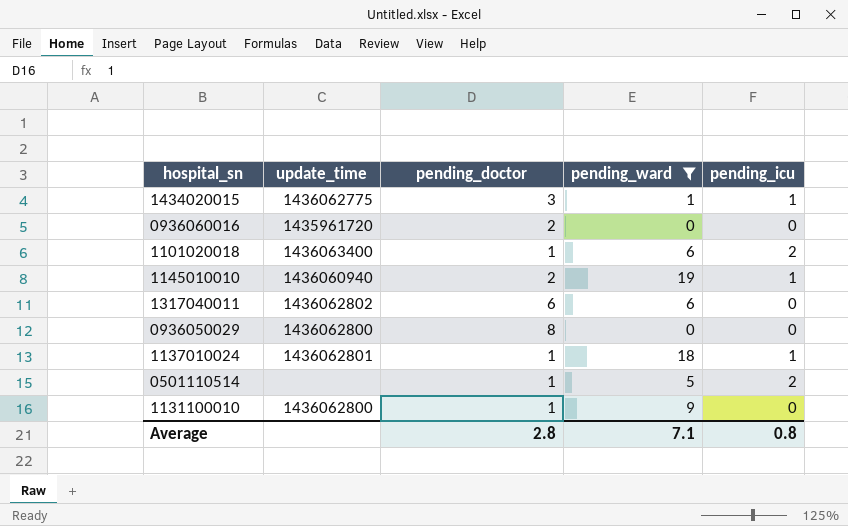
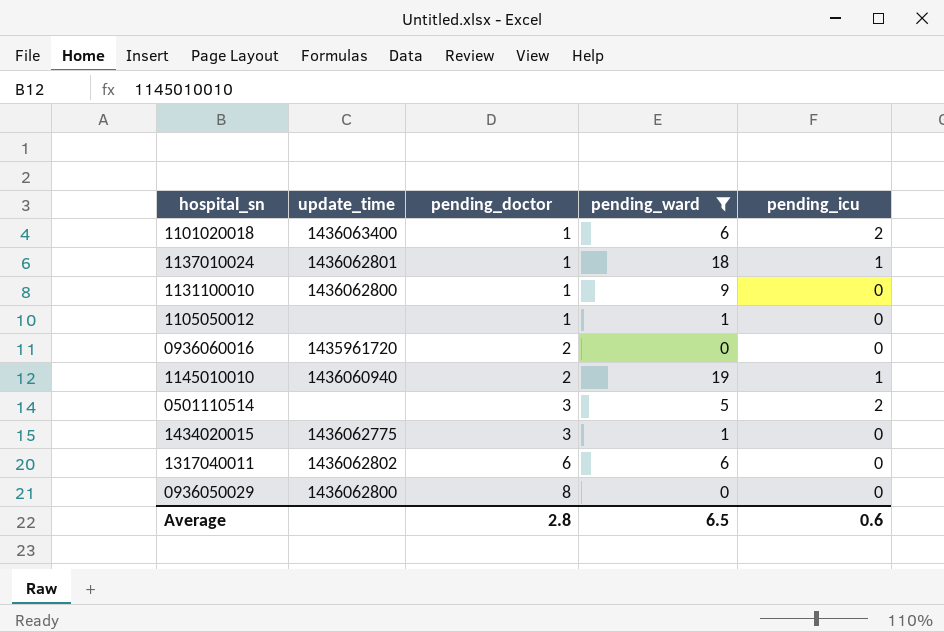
row order: none -> pending_doctor ascending
row 1105050012: none -> none | 1 | 1 | 0
0501110514 | pending_doctor: 1 -> 3
1434020015 | pending_icu: 1 -> 0
Average | pending_ward: 7.1 -> 6.5
Average | pending_icu: 0.8 -> 0.6

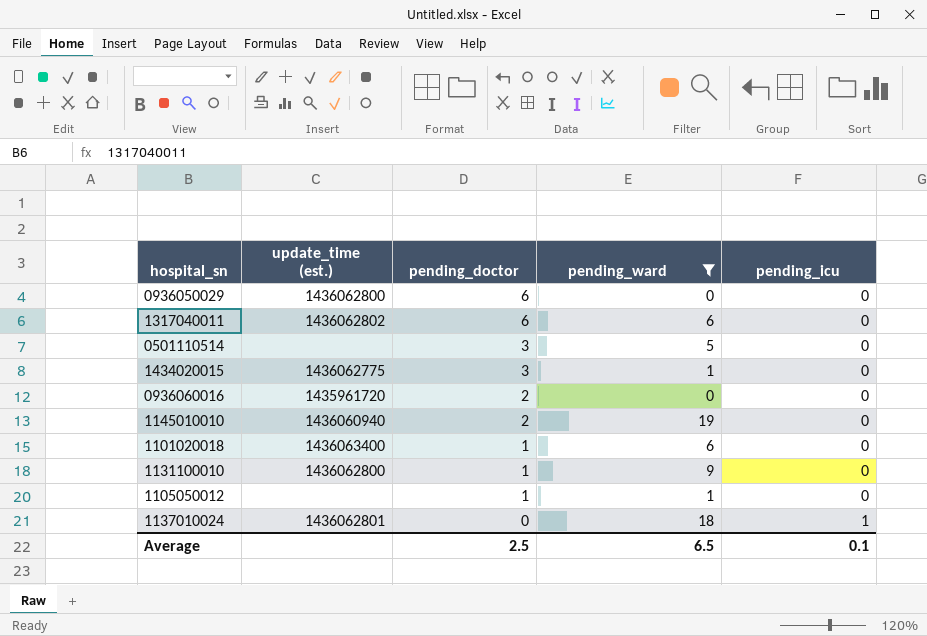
row order: pending_doctor ascending -> pending_doctor descending
column name: update_time -> update_time (est.)
0936050029 | pending_doctor: 8 -> 6
0501110514 | pending_icu: 2 -> 0
1145010010 | pending_icu: 1 -> 0
1101020018 | pending_icu: 2 -> 0
1137010024 | pending_doctor: 1 -> 0
Average | pending_doctor: 2.8 -> 2.5
Average | pending_icu: 0.6 -> 0.1

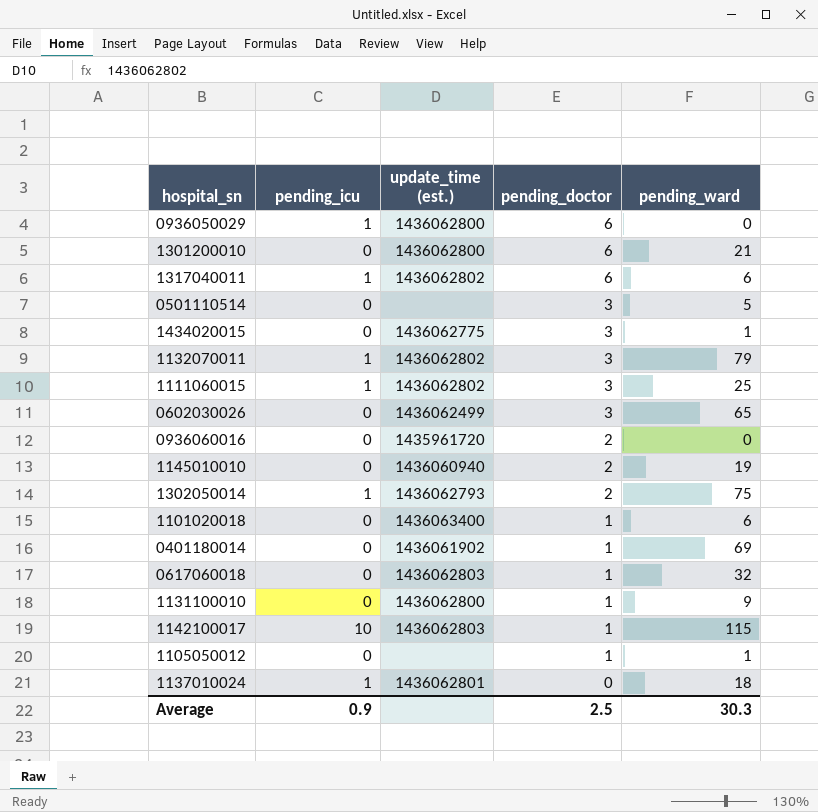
filter: pending_ward <= 19 -> none
column pending_icu | position: 5 -> 2
0936050029 | pending_icu: 0 -> 1
1317040011 | pending_icu: 0 -> 1
Average | pending_icu: 0.1 -> 0.9
Average | pending_ward: 6.5 -> 30.3

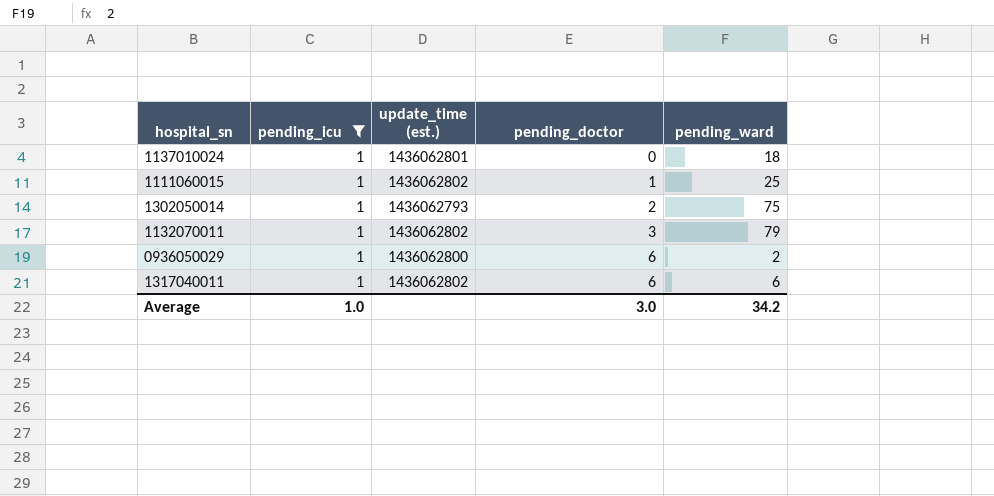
filter: none -> pending_icu = 1
row order: pending_doctor descending -> pending_doctor ascending
1111060015 | pending_doctor: 3 -> 1
0936050029 | pending_ward: 0 -> 2
Average | pending_icu: 0.9 -> 1.0
Average | pending_doctor: 2.5 -> 3.0
Average | pending_ward: 30.3 -> 34.2

